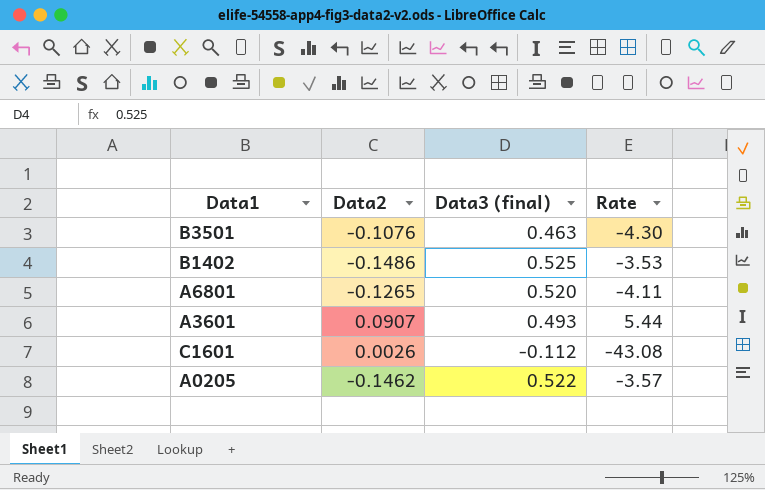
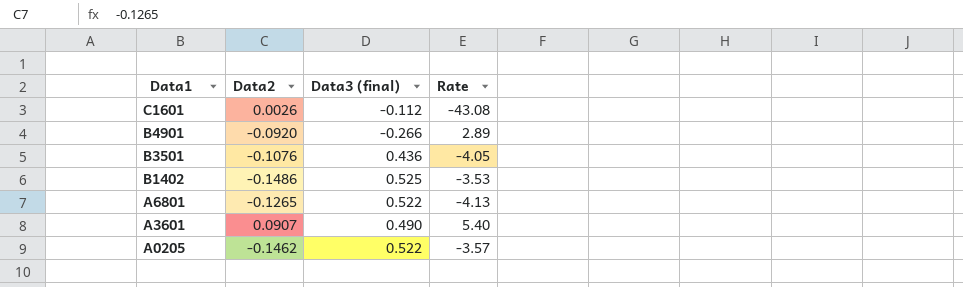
row order: none -> Data1 descending
row B4901: none -> -0.0920 | -0.266 | 2.89
B3501 | Data3 (final): 0.463 -> 0.436
B3501 | Rate: -4.30 -> -4.05
A6801 | Data3 (final): 0.520 -> 0.522
A6801 | Rate: -4.11 -> -4.13
A3601 | Data3 (final): 0.493 -> 0.490
A3601 | Rate: 5.44 -> 5.40

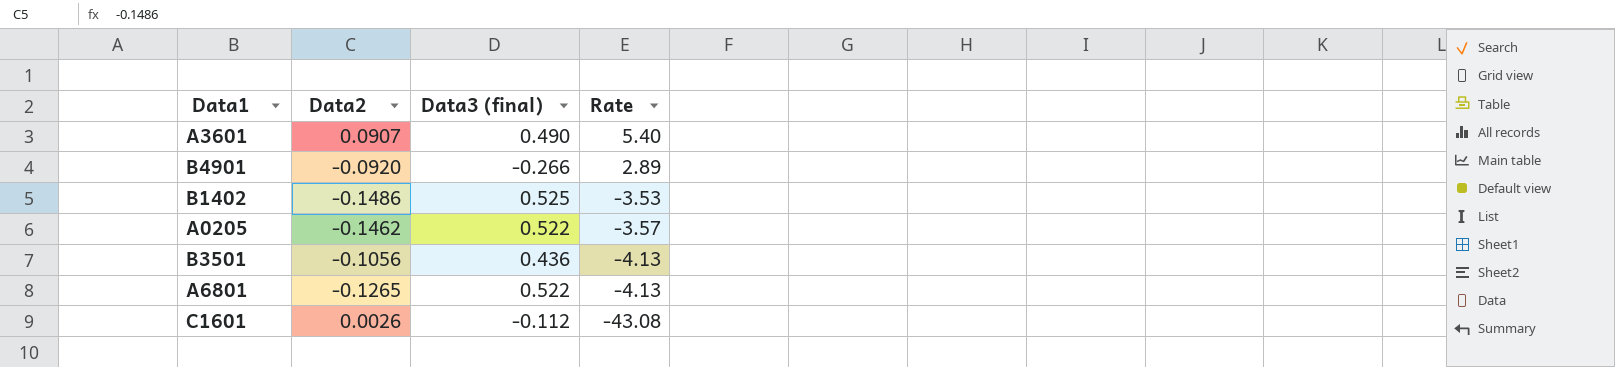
row order: Data1 descending -> Rate descending
B3501 | Data2: -0.1076 -> -0.1056
B3501 | Rate: -4.05 -> -4.13

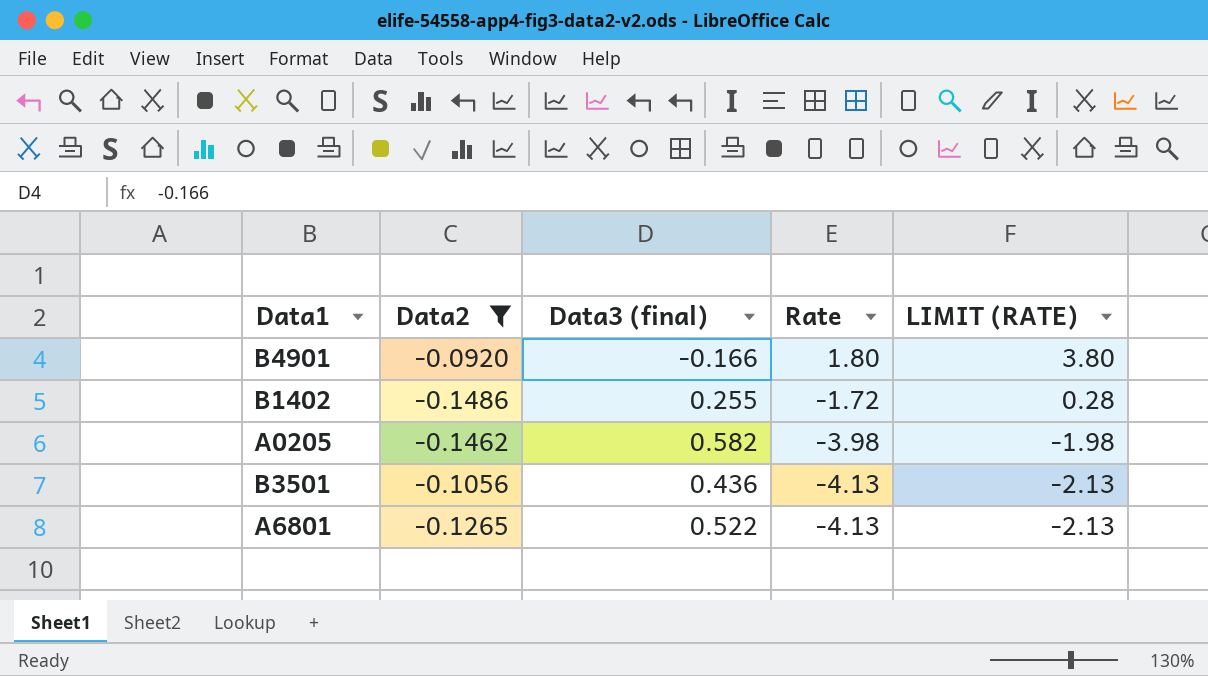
filter: none -> Data2 <= -0.0920
column LIMIT (RATE) | formula: none -> [Rate] + 2
B4901 | Data3 (final): -0.266 -> -0.166
B4901 | Rate: 2.89 -> 1.80
B1402 | Data3 (final): 0.525 -> 0.255
B1402 | Rate: -3.53 -> -1.72
A0205 | Data3 (final): 0.522 -> 0.582
A0205 | Rate: -3.57 -> -3.98

